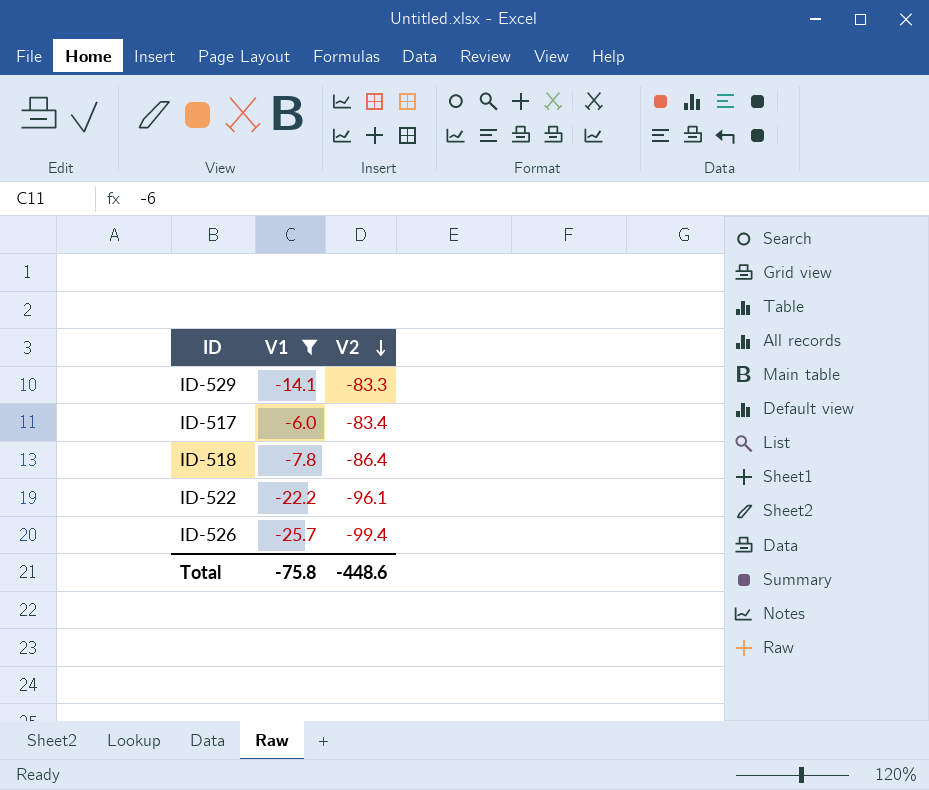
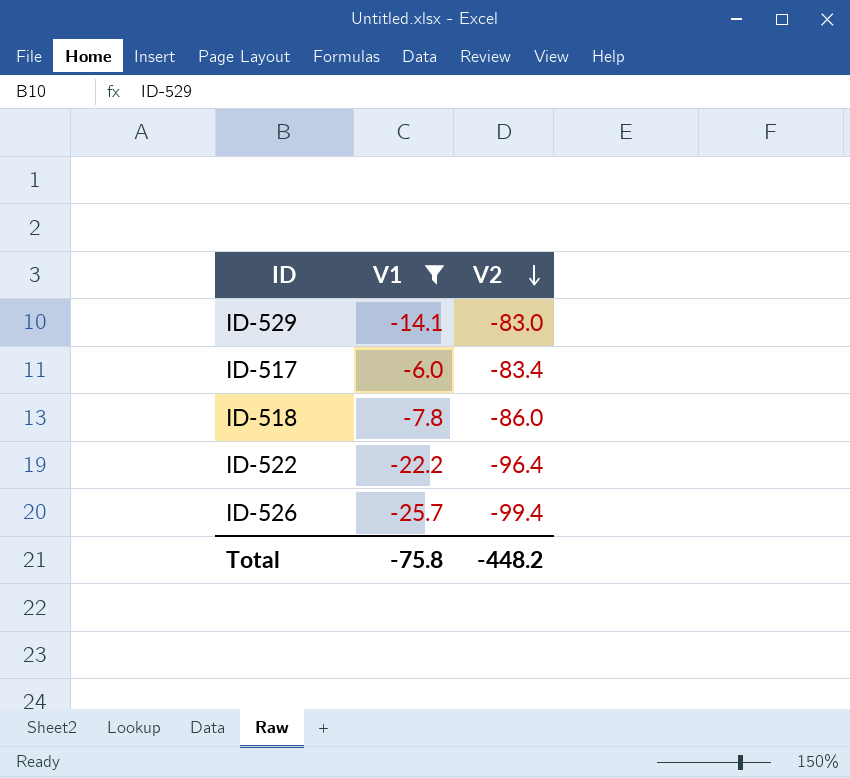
ID-529 | V2: -83.3 -> -83.0
ID-518 | V2: -86.4 -> -86.0
ID-522 | V2: -96.1 -> -96.4
Total | V2: -448.6 -> -448.2

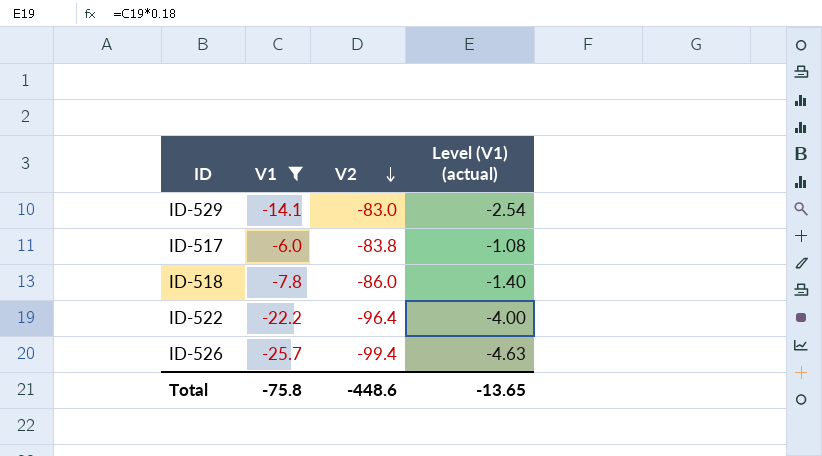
column Level (V1) (actual) | formula: none -> [V1] * 0.18
ID-517 | V2: -83.4 -> -83.8
Total | V2: -448.2 -> -448.6

